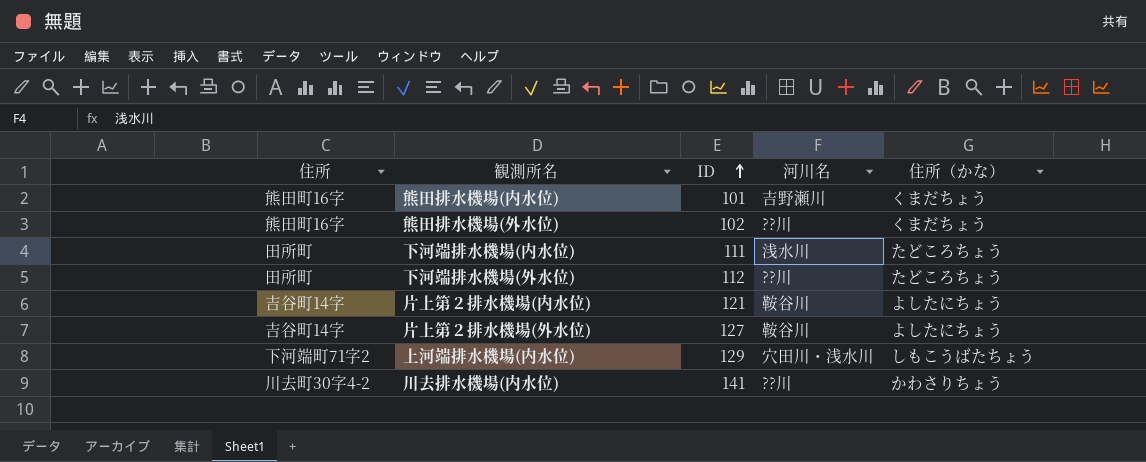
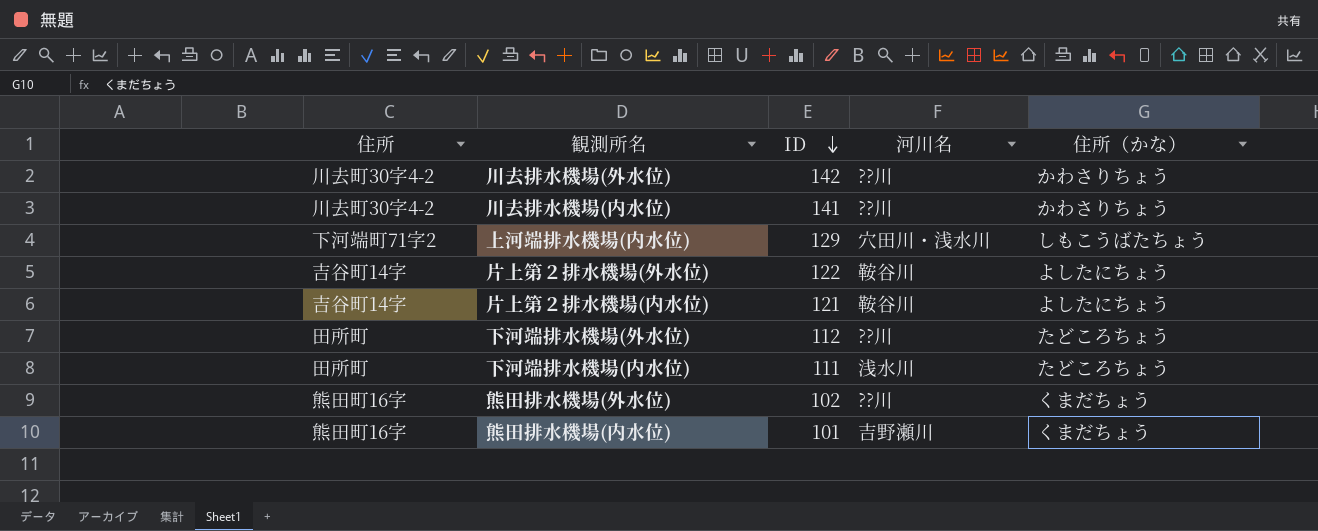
row order: ID ascending -> ID descending
row 川去排水機場(外水位): none -> 川去町30字4-2 | 142 | ??川 | かわさりちょう
片上第２排水機場(外水位) | ID: 127 -> 122

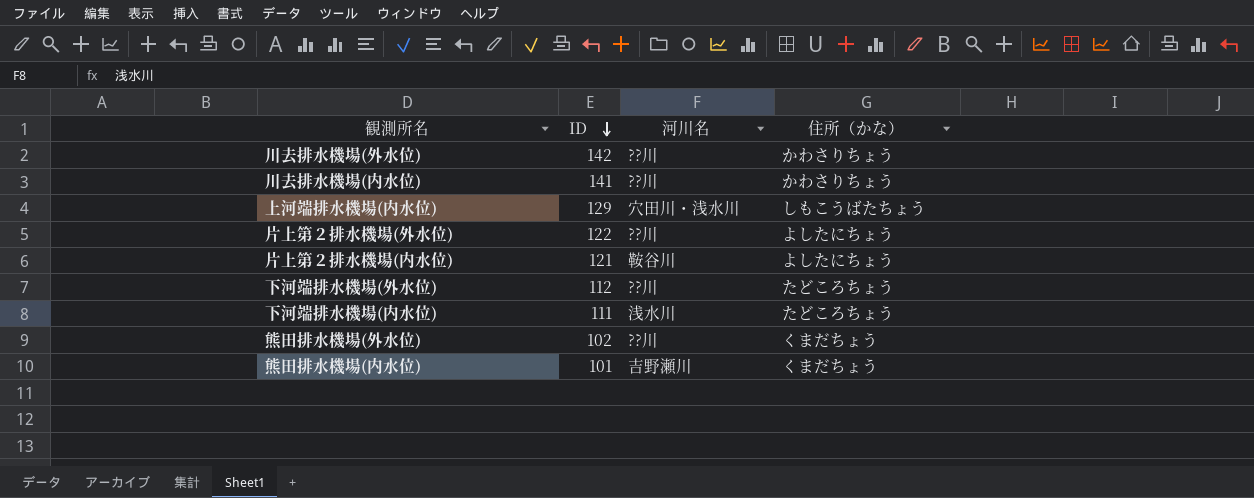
column 住所 | position: 1 -> none
片上第２排水機場(外水位) | 河川名: 鞍谷川 -> ??川

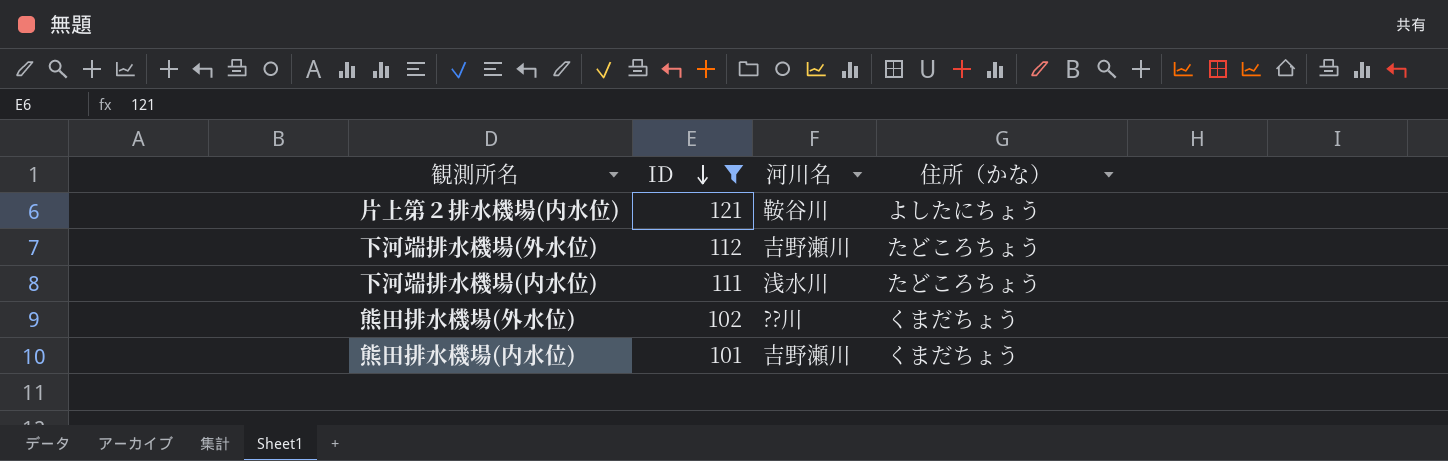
filter: none -> ID <= 121
下河端排水機場(外水位) | 河川名: ??川 -> 吉野瀬川

